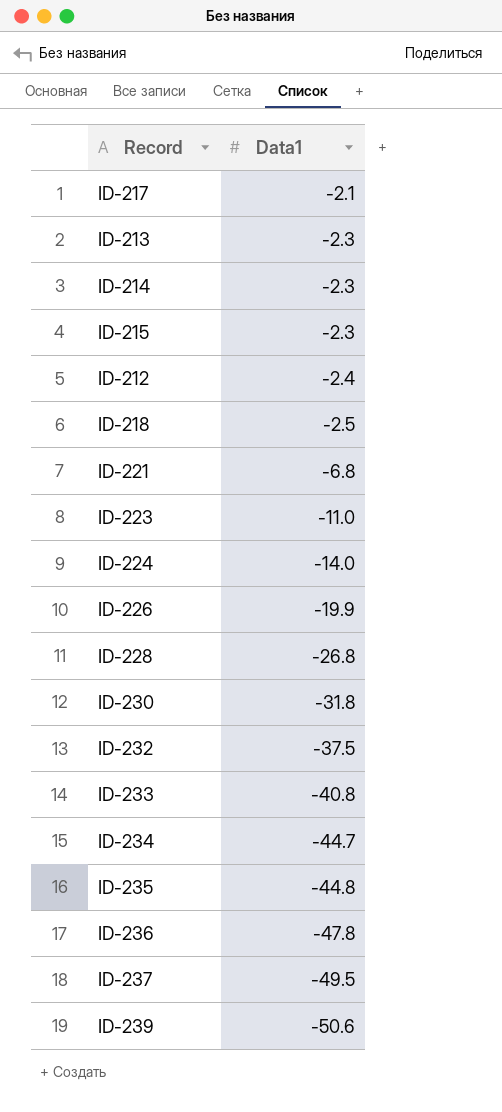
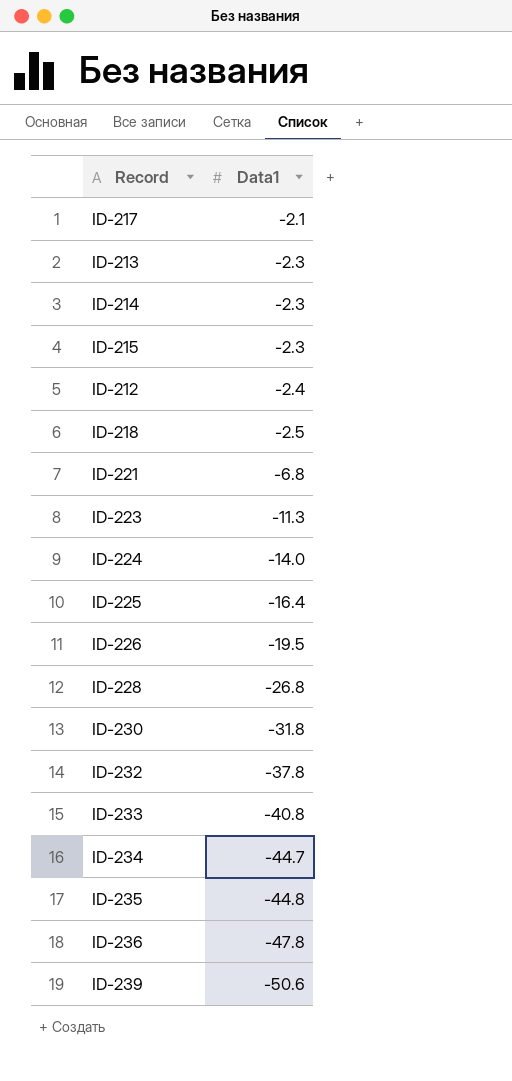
row ID-237: -49.5 -> none
ID-223 | Data1: -11.0 -> -11.3
row ID-225: none -> -16.4
ID-226 | Data1: -19.9 -> -19.5
ID-232 | Data1: -37.5 -> -37.8

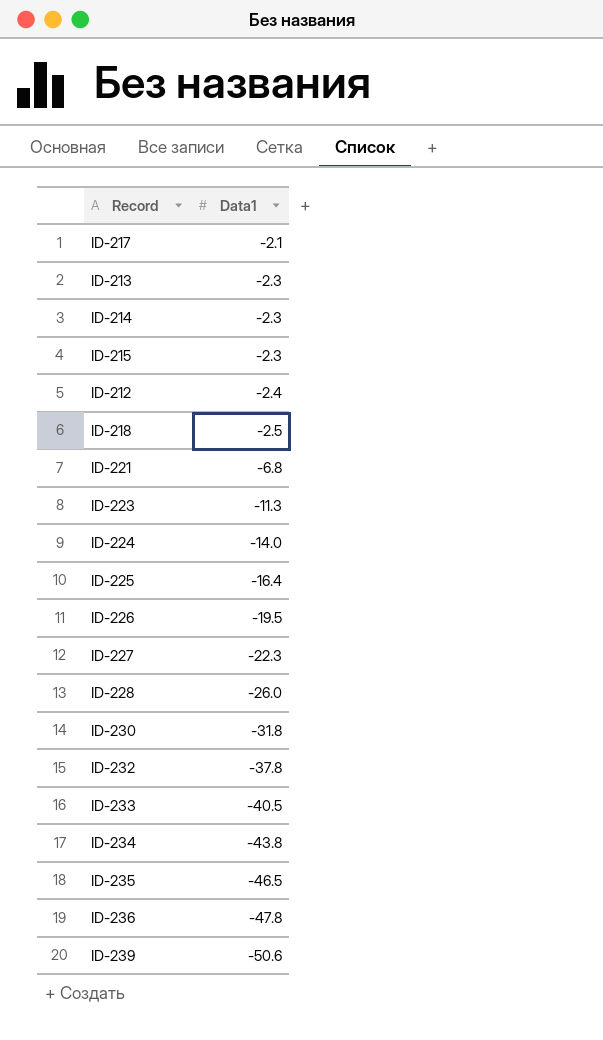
row ID-227: none -> -22.3
ID-228 | Data1: -26.8 -> -26.0
ID-233 | Data1: -40.8 -> -40.5
ID-234 | Data1: -44.7 -> -43.8
ID-235 | Data1: -44.8 -> -46.5

